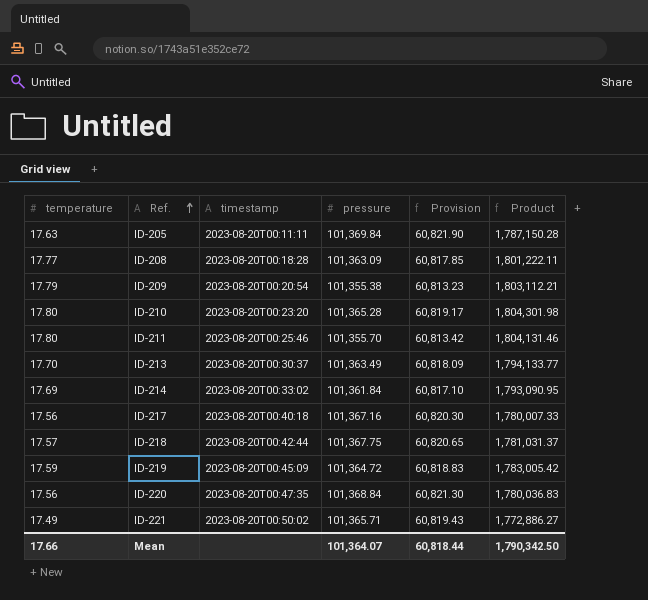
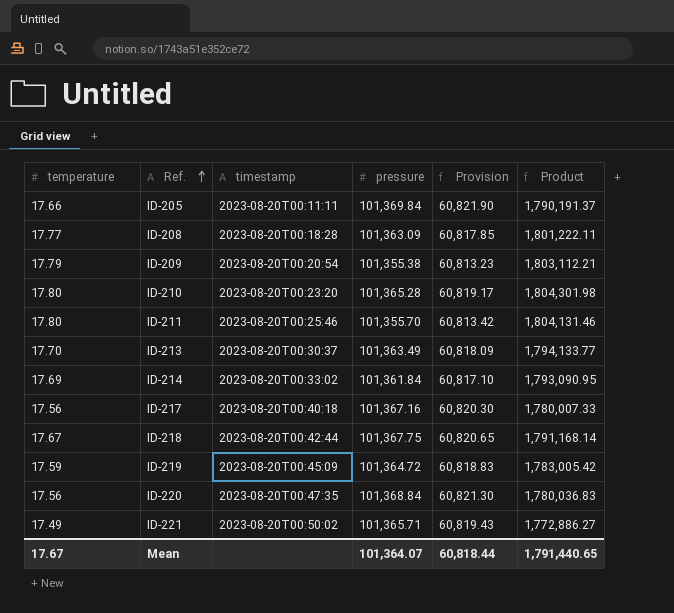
ID-205 | temperature: 17.63 -> 17.66
ID-205 | Product: 1,787,150.28 -> 1,790,191.37
ID-218 | temperature: 17.57 -> 17.67
ID-218 | Product: 1,781,031.37 -> 1,791,168.14
Mean | temperature: 17.66 -> 17.67
Mean | Product: 1,790,342.50 -> 1,791,440.65

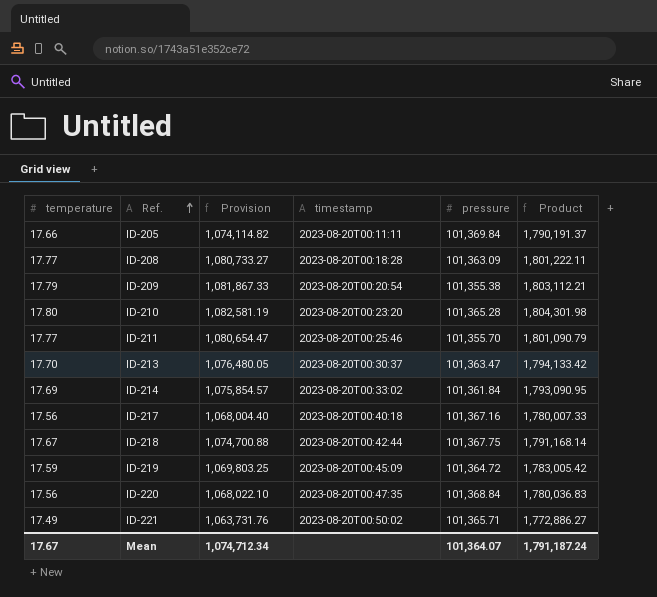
column Provision | formula: [pressure] * 0.6 -> [Product] * 0.6
column Provision | position: 5 -> 3
ID-211 | temperature: 17.80 -> 17.77
ID-211 | Product: 1,804,131.46 -> 1,801,090.79
ID-213 | pressure: 101,363.49 -> 101,363.47
ID-213 | Product: 1,794,133.77 -> 1,794,133.42
Mean | Provision: 60,818.44 -> 1,074,712.34
Mean | Product: 1,791,440.65 -> 1,791,187.24

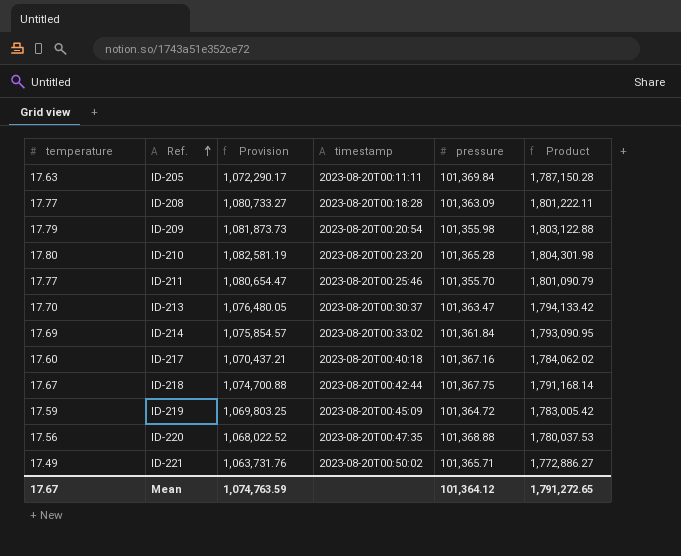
ID-205 | temperature: 17.66 -> 17.63
ID-205 | Provision: 1,074,114.82 -> 1,072,290.17
ID-205 | Product: 1,790,191.37 -> 1,787,150.28
ID-209 | Provision: 1,081,867.33 -> 1,081,873.73
ID-209 | pressure: 101,355.38 -> 101,355.98
ID-209 | Product: 1,803,112.21 -> 1,803,122.88
ID-217 | temperature: 17.56 -> 17.60
ID-217 | Provision: 1,068,004.40 -> 1,070,437.21
ID-217 | Product: 1,780,007.33 -> 1,784,062.02
ID-220 | Provision: 1,068,022.10 -> 1,068,022.52
ID-220 | pressure: 101,368.84 -> 101,368.88
ID-220 | Product: 1,780,036.83 -> 1,780,037.53
Mean | Provision: 1,074,712.34 -> 1,074,763.59
Mean | pressure: 101,364.07 -> 101,364.12
Mean | Product: 1,791,187.24 -> 1,791,272.65

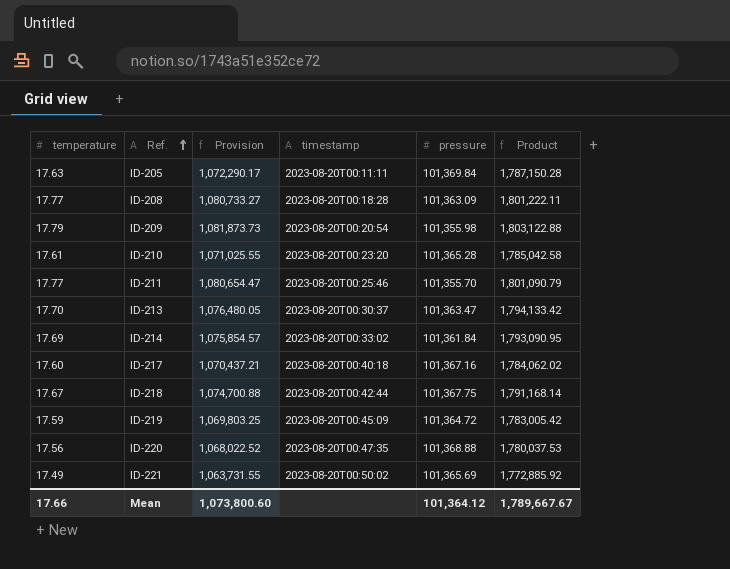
ID-210 | temperature: 17.80 -> 17.61
ID-210 | Provision: 1,082,581.19 -> 1,071,025.55
ID-210 | Product: 1,804,301.98 -> 1,785,042.58
ID-221 | Provision: 1,063,731.76 -> 1,063,731.55
ID-221 | pressure: 101,365.71 -> 101,365.69
ID-221 | Product: 1,772,886.27 -> 1,772,885.92
Mean | temperature: 17.67 -> 17.66
Mean | Provision: 1,074,763.59 -> 1,073,800.60
Mean | Product: 1,791,272.65 -> 1,789,667.67

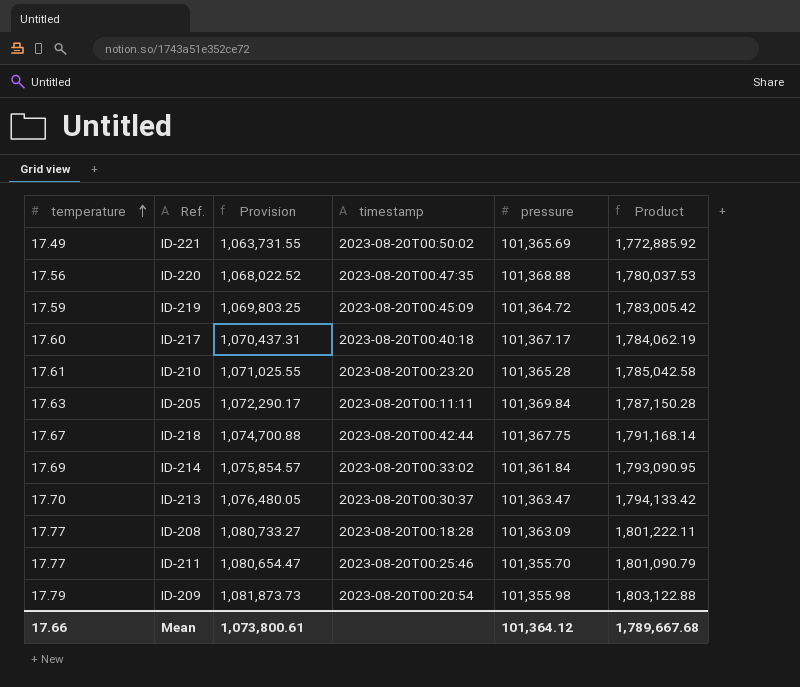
row order: Ref. ascending -> temperature ascending
ID-217 | Provision: 1,070,437.21 -> 1,070,437.31
ID-217 | pressure: 101,367.16 -> 101,367.17
ID-217 | Product: 1,784,062.02 -> 1,784,062.19
Mean | Provision: 1,073,800.60 -> 1,073,800.61
Mean | Product: 1,789,667.67 -> 1,789,667.68

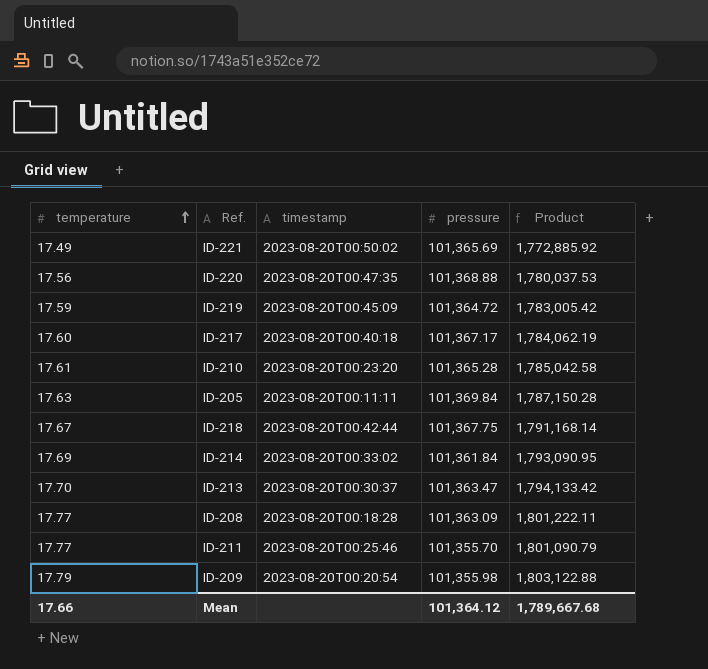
column Provision | formula: [Product] * 0.6 -> none

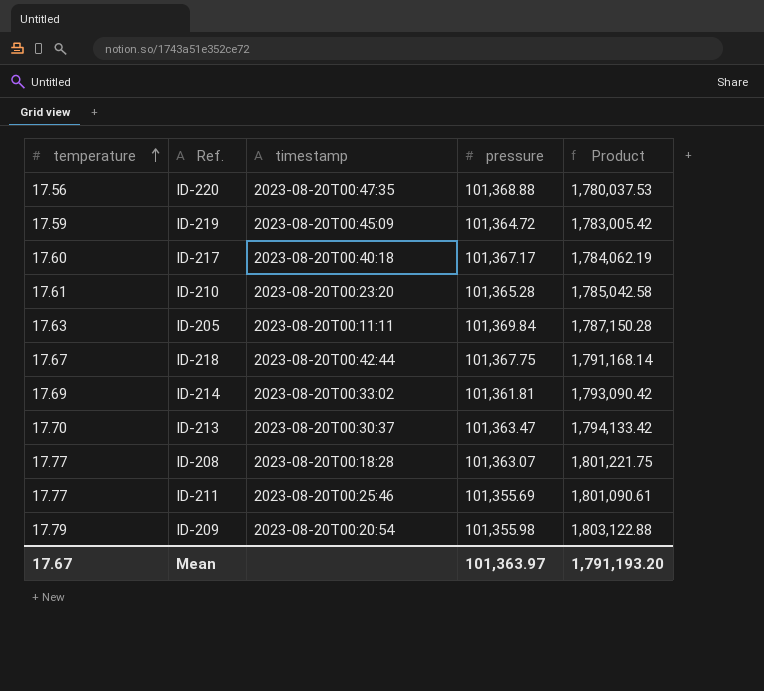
row ID-221: 17.49 | 2023-08-20T00:50:02 | 101,365.69 | 1,772,885.92 -> none
ID-214 | pressure: 101,361.84 -> 101,361.81
ID-214 | Product: 1,793,090.95 -> 1,793,090.42
ID-208 | pressure: 101,363.09 -> 101,363.07
ID-208 | Product: 1,801,222.11 -> 1,801,221.75
ID-211 | pressure: 101,355.70 -> 101,355.69
ID-211 | Product: 1,801,090.79 -> 1,801,090.61
Mean | temperature: 17.66 -> 17.67
Mean | pressure: 101,364.12 -> 101,363.97
Mean | Product: 1,789,667.68 -> 1,791,193.20

